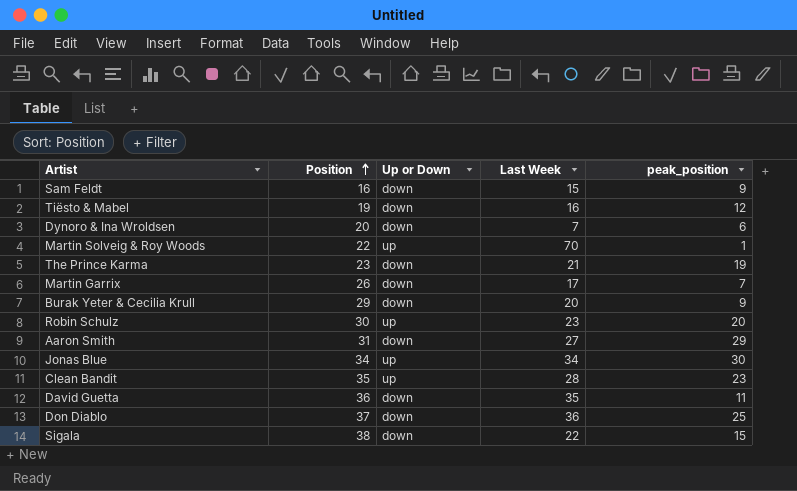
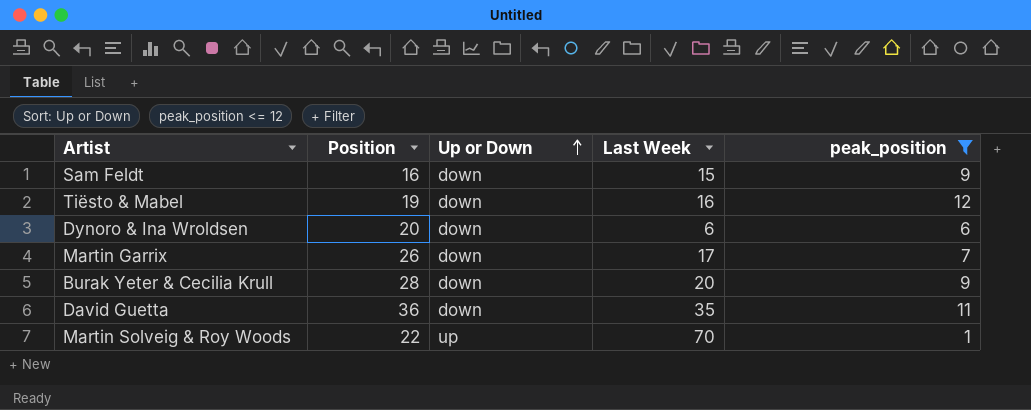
filter: none -> peak_position <= 12
row order: Position ascending -> Up or Down ascending
Dynoro & Ina Wroldsen | Last Week: 7 -> 6
Burak Yeter & Cecilia Krull | Position: 29 -> 28

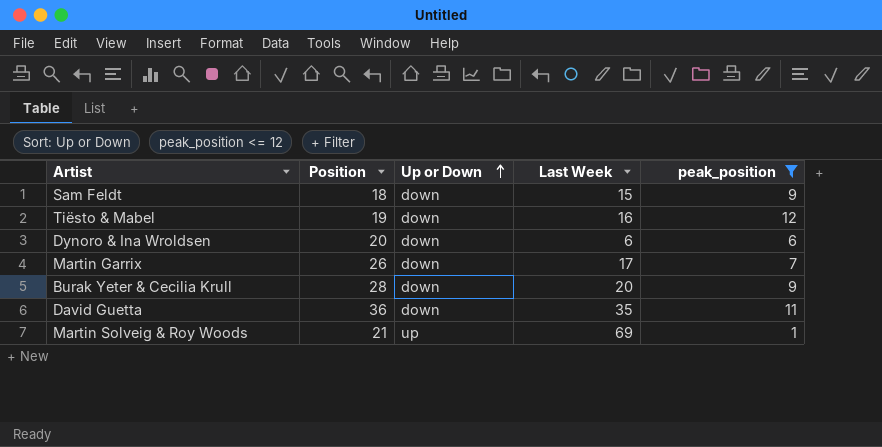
Sam Feldt | Position: 16 -> 18
Martin Solveig & Roy Woods | Position: 22 -> 21
Martin Solveig & Roy Woods | Last Week: 70 -> 69

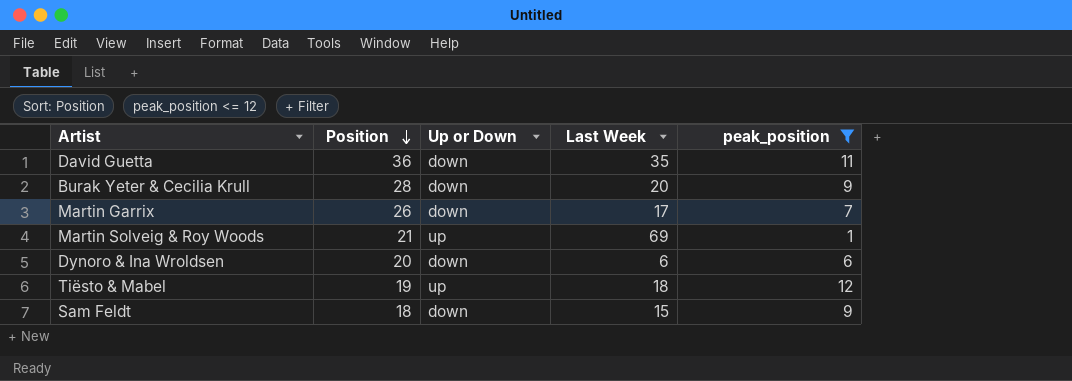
row order: Up or Down ascending -> Position descending
Tiësto & Mabel | Up or Down: down -> up
Tiësto & Mabel | Last Week: 16 -> 18

